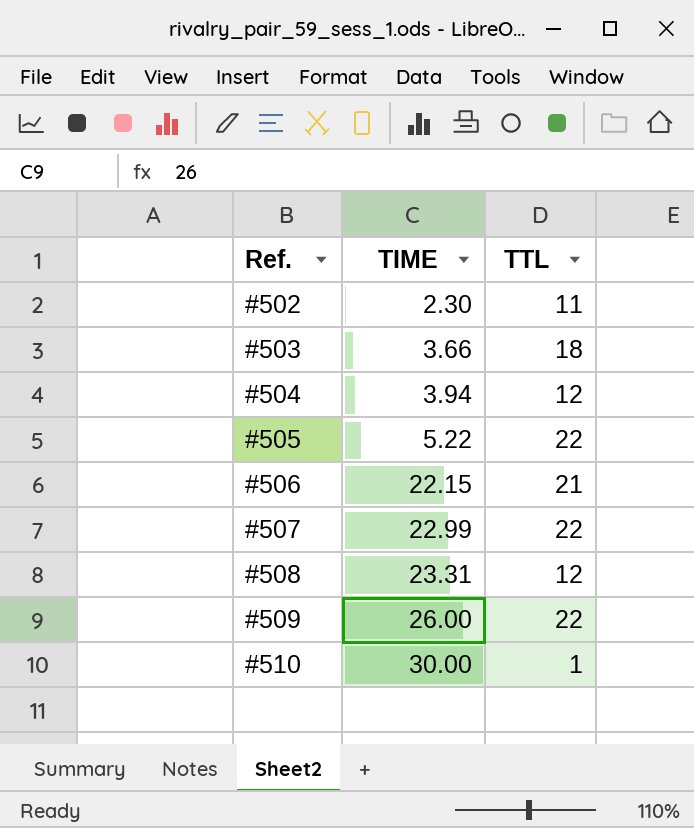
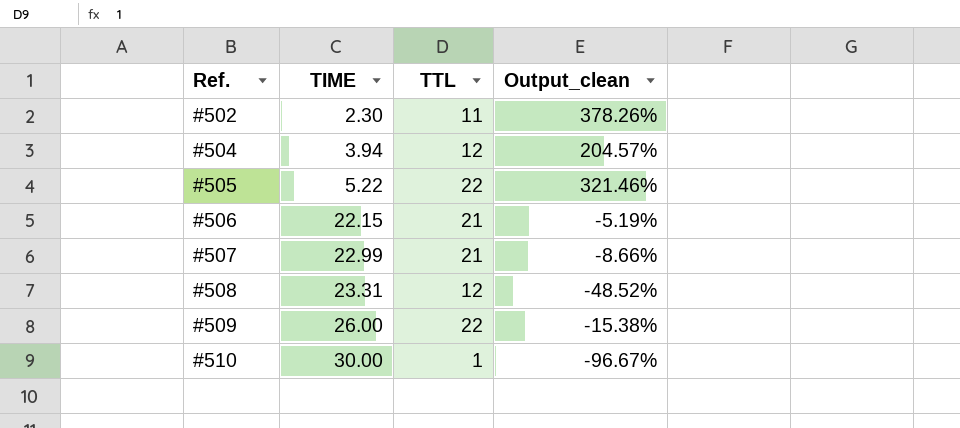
column Output_clean | formula: none -> ([TTL] - [TIME]) / [TIME]
row #503: 3.66 | 18 -> none
#507 | TTL: 22 -> 21

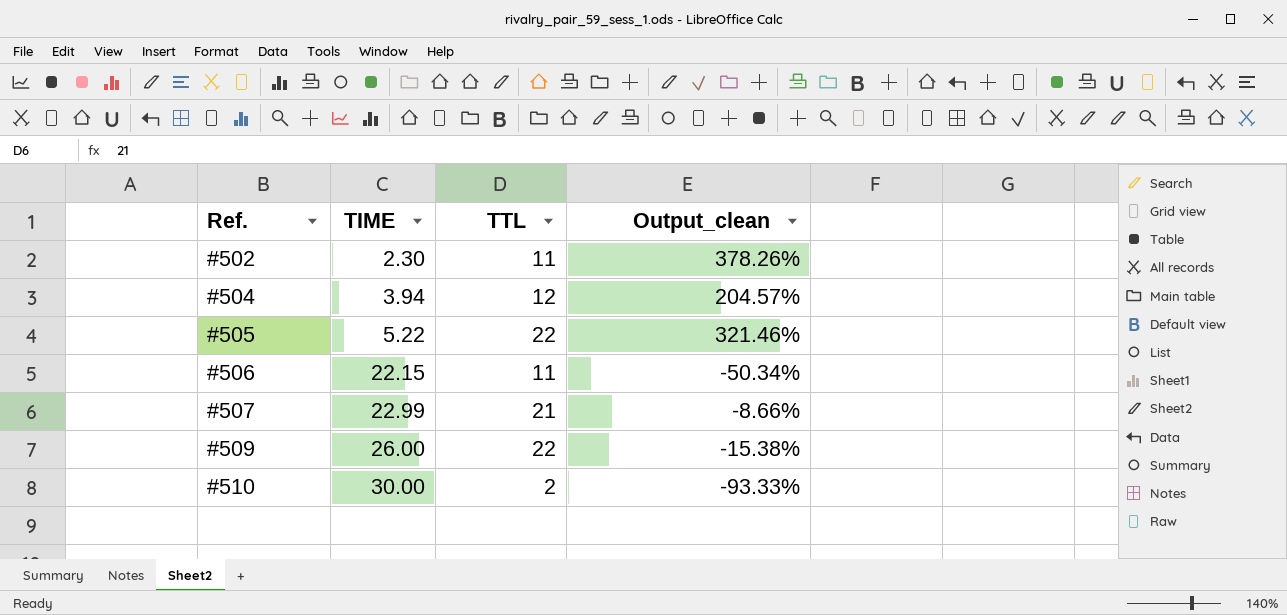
row #508: 23.31 | 12 | -48.52% -> none
#506 | TTL: 21 -> 11
#506 | Output_clean: -5.19% -> -50.34%
#510 | TTL: 1 -> 2
#510 | Output_clean: -96.67% -> -93.33%

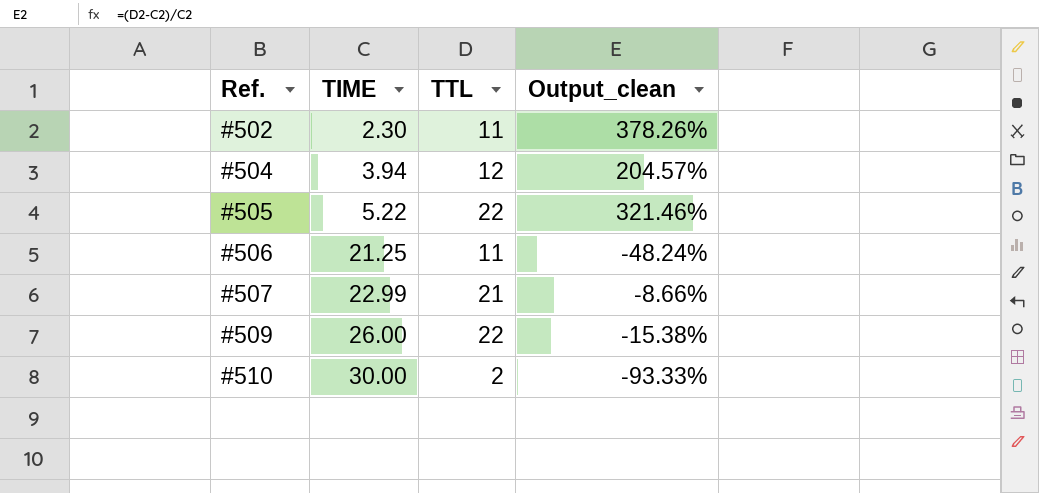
#506 | TIME: 22.15 -> 21.25
#506 | Output_clean: -50.34% -> -48.24%

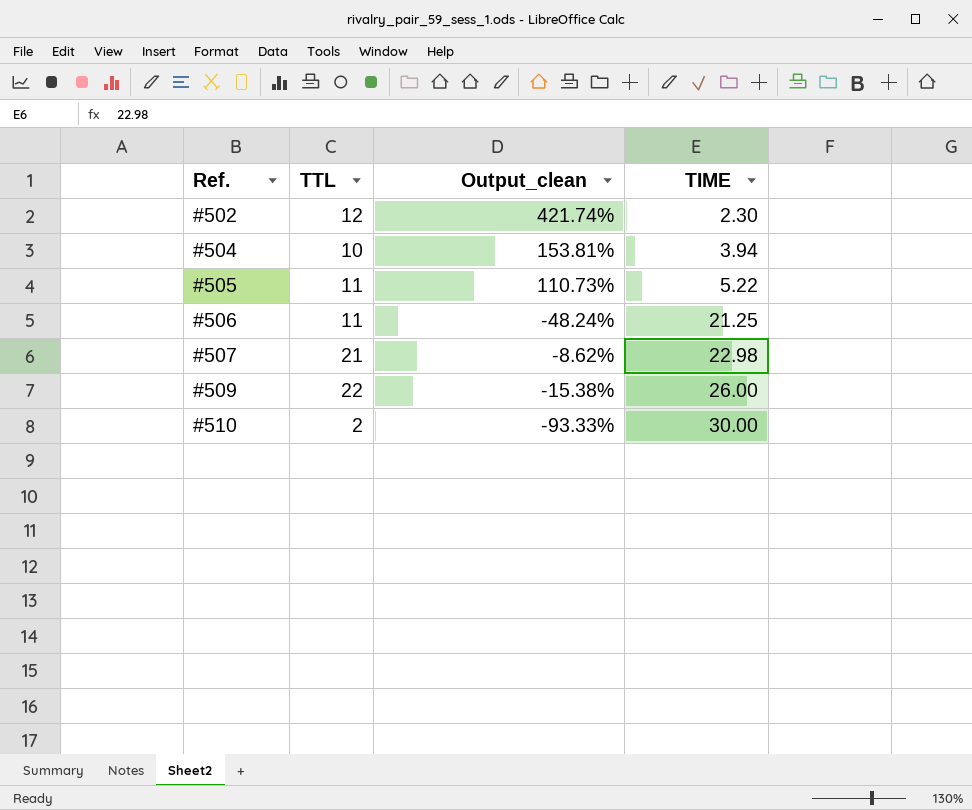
column TIME | position: 2 -> 4
#502 | TTL: 11 -> 12
#502 | Output_clean: 378.26% -> 421.74%
#504 | TTL: 12 -> 10
#504 | Output_clean: 204.57% -> 153.81%
#505 | TTL: 22 -> 11
#505 | Output_clean: 321.46% -> 110.73%
#507 | Output_clean: -8.66% -> -8.62%
#507 | TIME: 22.99 -> 22.98

